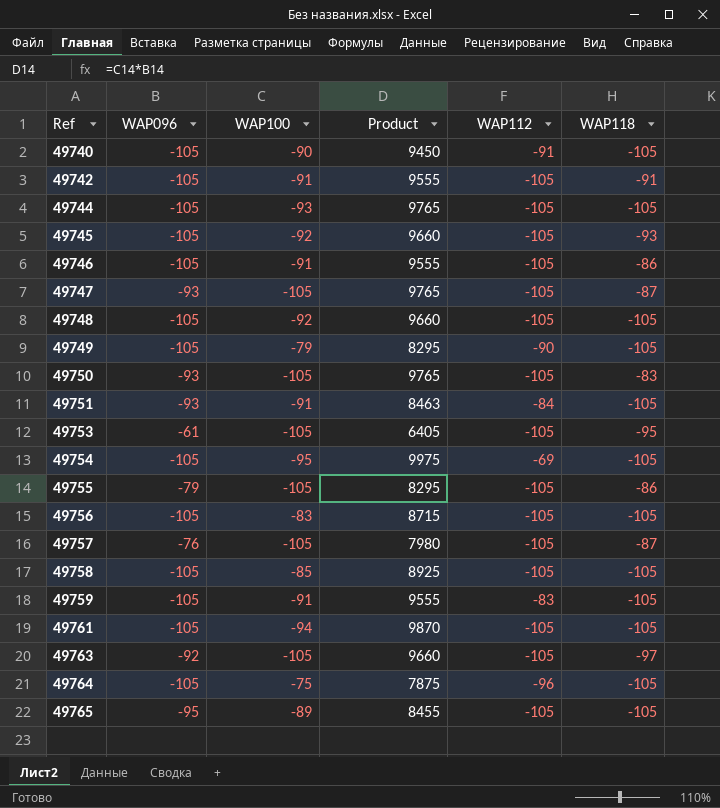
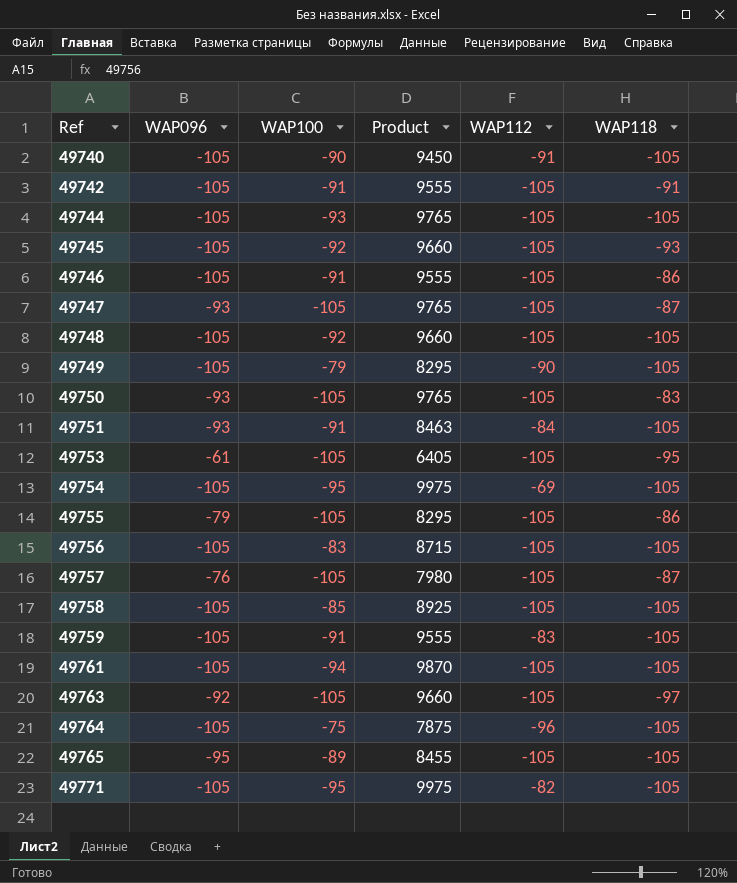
row 49771: none -> -105 | -95 | 9975 | -82 | -105

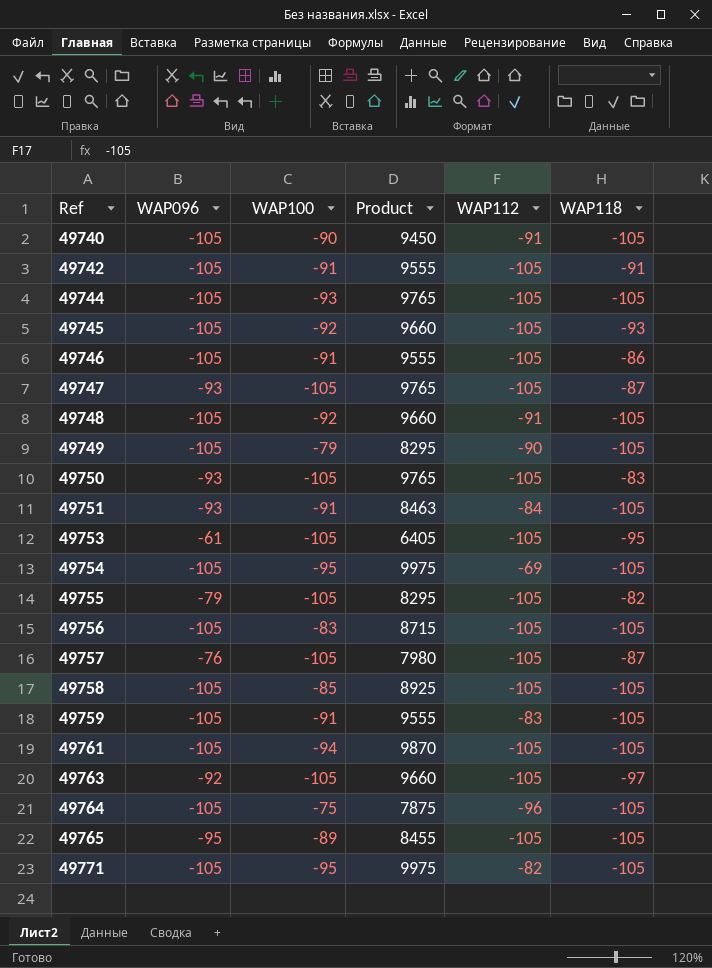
49748 | WAP112: -105 -> -91
49755 | WAP118: -86 -> -82

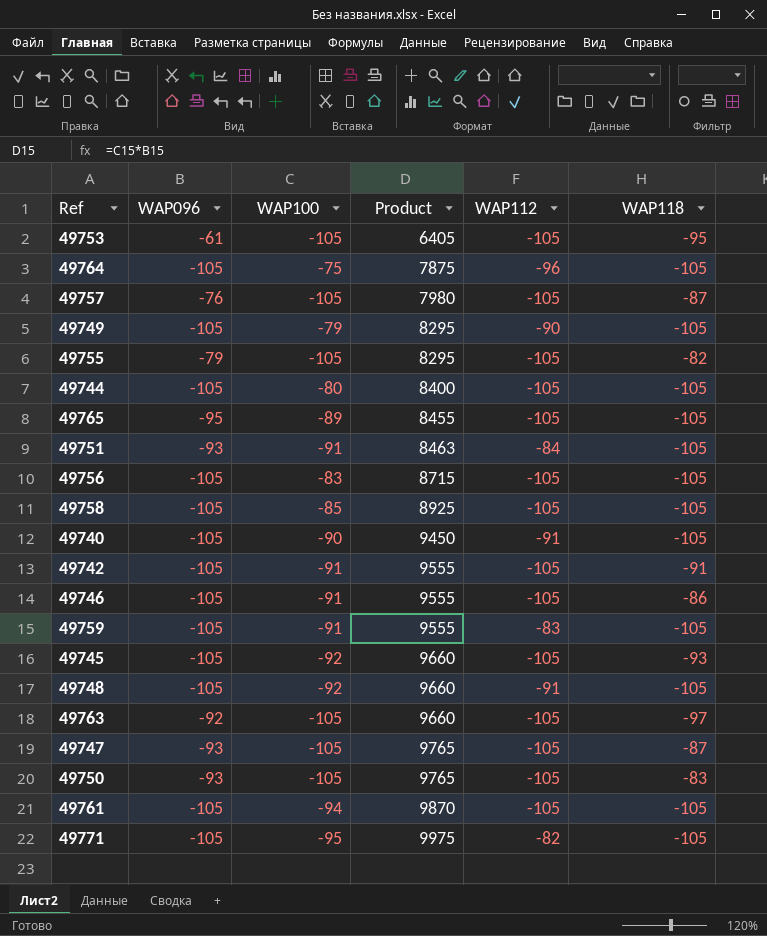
row order: Ref ascending -> Product ascending
row 49754: -105 | -95 | 9975 | -69 | -105 -> none
49744 | WAP100: -93 -> -80
49744 | Product: 9765 -> 8400

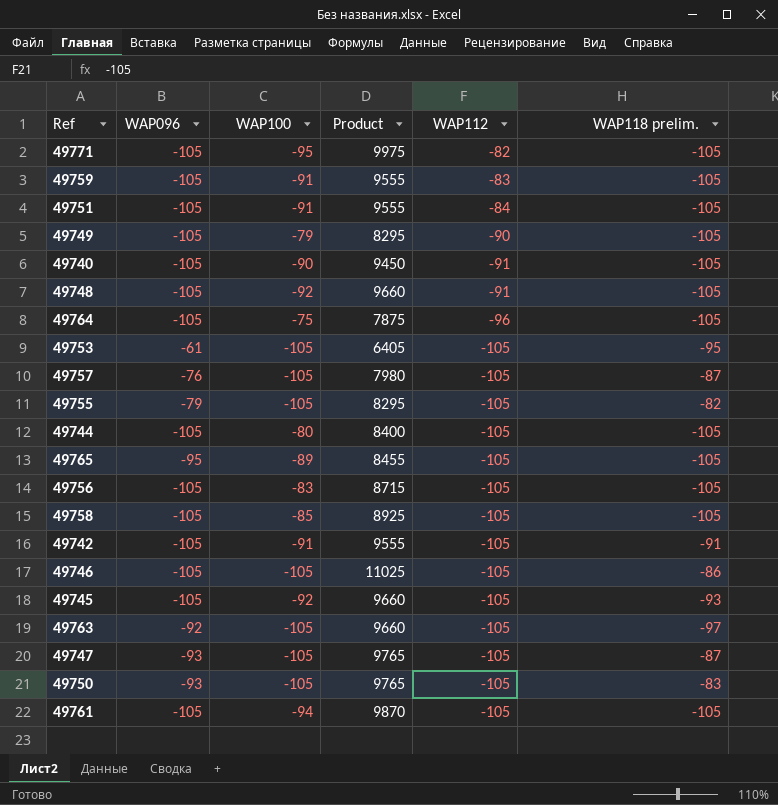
row order: Product ascending -> WAP112 descending
column name: WAP118 -> WAP118 prelim.
49751 | WAP096: -93 -> -105
49751 | Product: 8463 -> 9555
49746 | WAP100: -91 -> -105
49746 | Product: 9555 -> 11025

